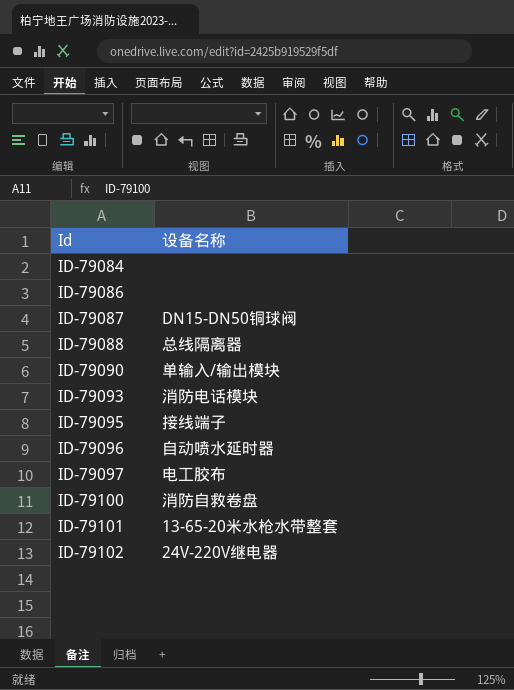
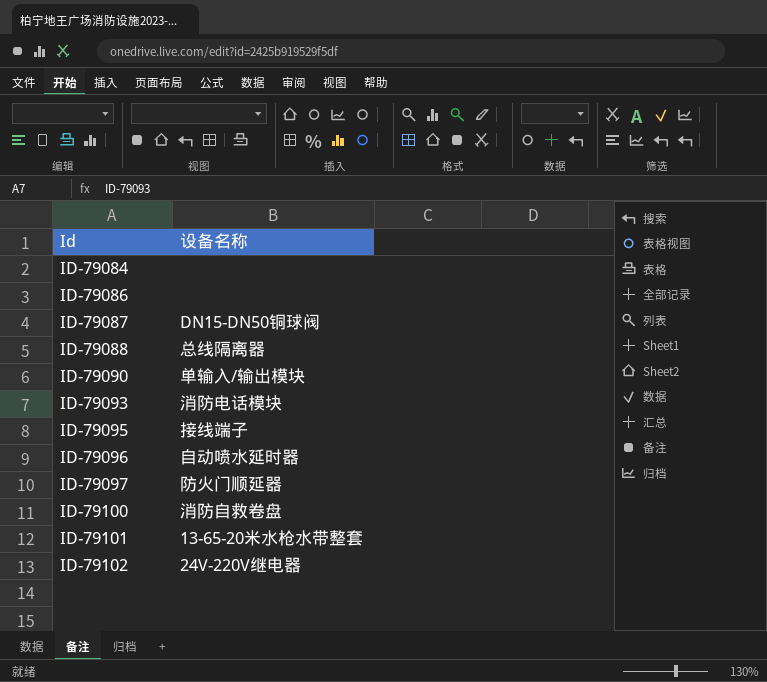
ID-79097 | 设备名称: 电工胶布 -> 防火门顺延器

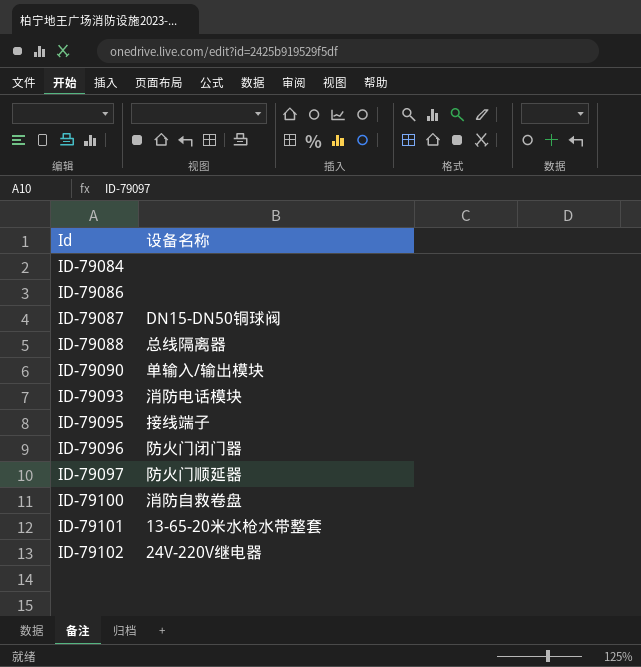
ID-79096 | 设备名称: 自动喷水延时器 -> 防火门闭门器

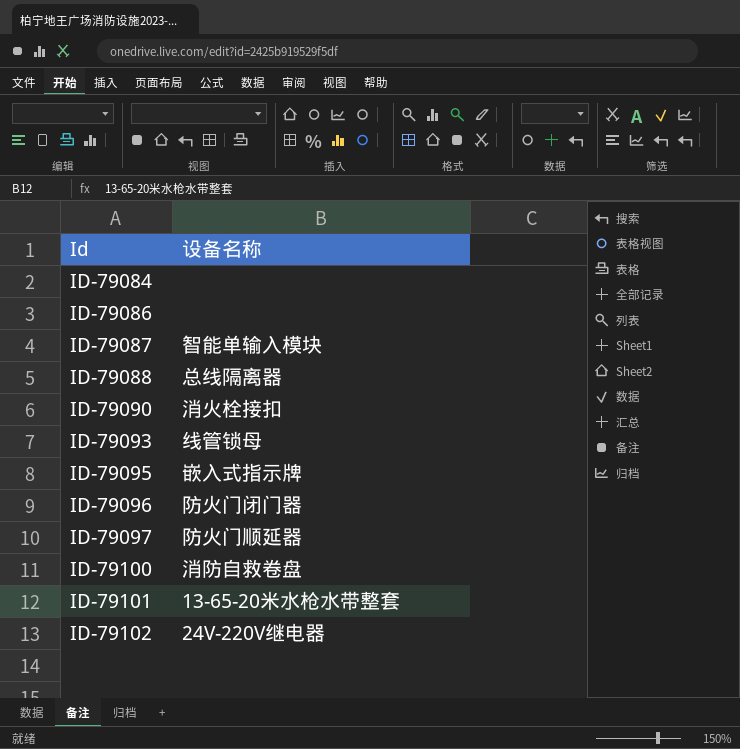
ID-79087 | 设备名称: DN15-DN50铜球阀 -> 智能单输入模块
ID-79090 | 设备名称: 单输入/输出模块 -> 消火栓接扣
ID-79093 | 设备名称: 消防电话模块 -> 线管锁母
ID-79095 | 设备名称: 接线端子 -> 嵌入式指示牌

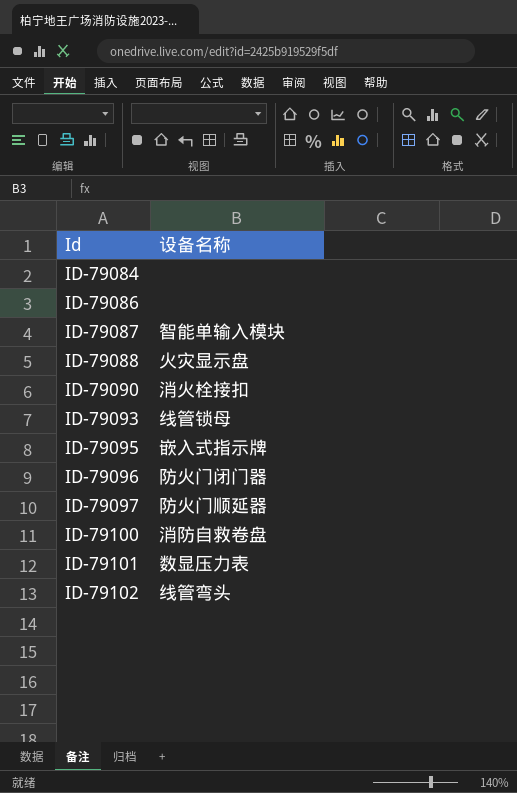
ID-79088 | 设备名称: 总线隔离器 -> 火灾显示盘
ID-79101 | 设备名称: 13-65-20米水枪水带整套 -> 数显压力表
ID-79102 | 设备名称: 24V-220V继电器 -> 线管弯头

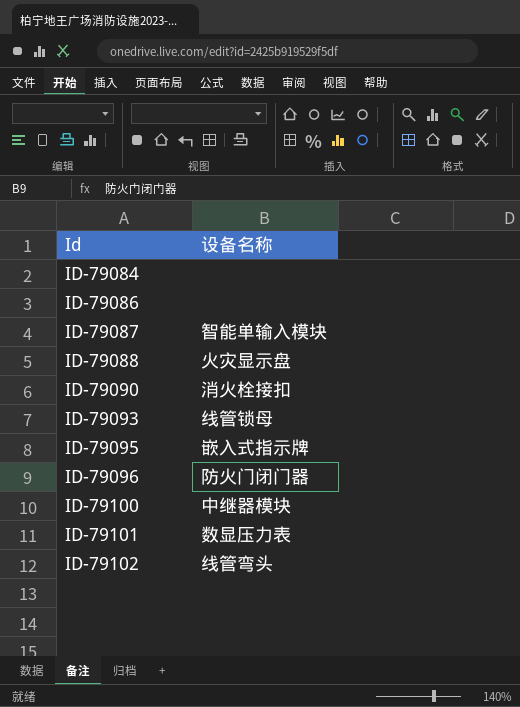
row ID-79097: 防火门顺延器 -> none
ID-79100 | 设备名称: 消防自救卷盘 -> 中继器模块

